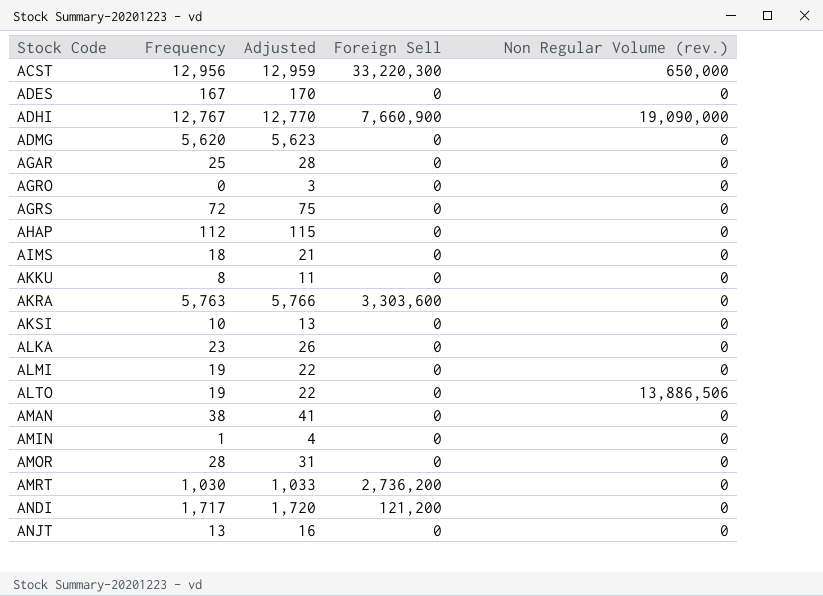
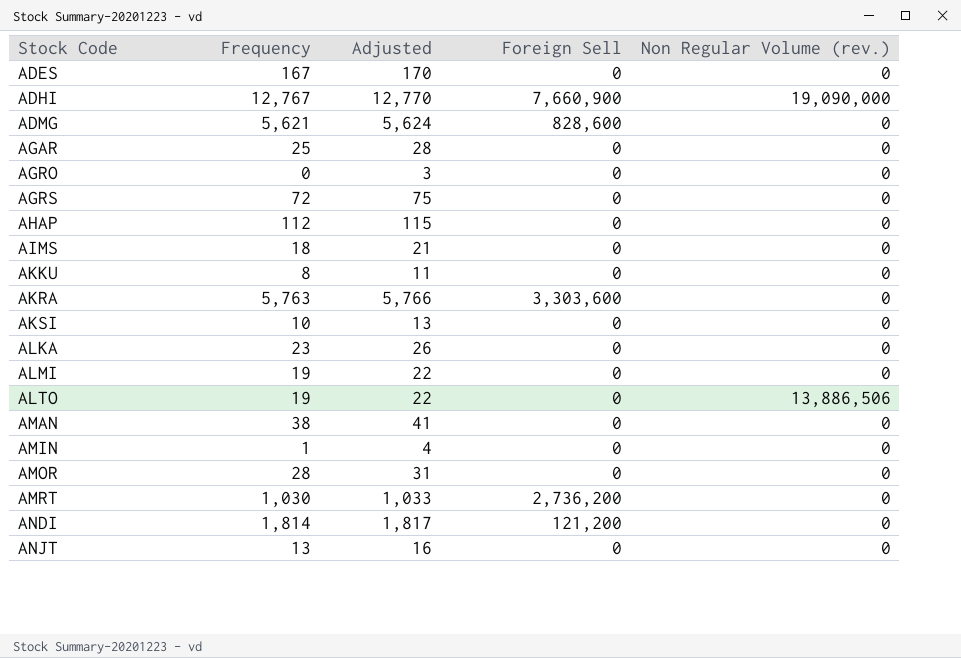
row ACST: 12,956 | 12,959 | 33,220,300 | 650,000 -> none
ADMG | Frequency: 5,620 -> 5,621
ADMG | Adjusted: 5,623 -> 5,624
ADMG | Foreign Sell: 0 -> 828,600
ANDI | Frequency: 1,717 -> 1,814
ANDI | Adjusted: 1,720 -> 1,817

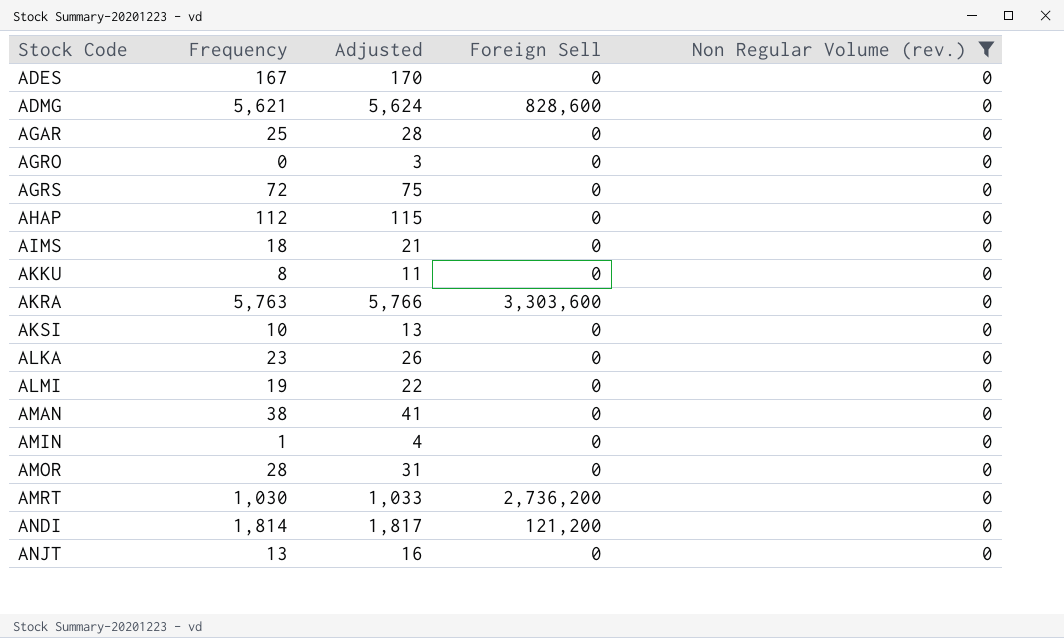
filter: none -> Non Regular Volume (rev.) = 0

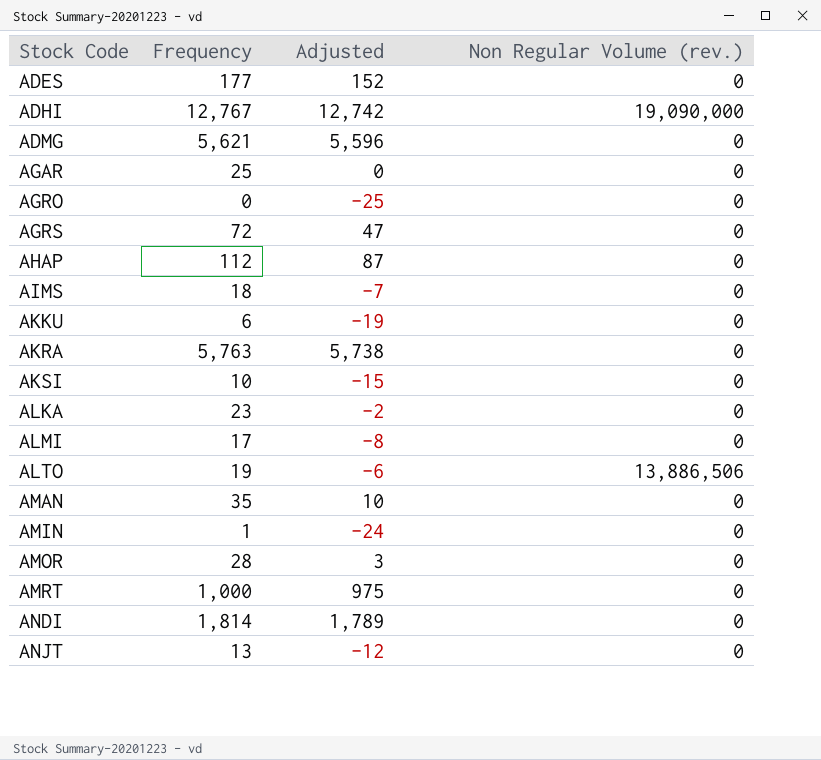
filter: Non Regular Volume (rev.) = 0 -> none
column Foreign Sell | position: 4 -> none
column Adjusted | formula: [Frequency] + 3 -> [Frequency] - 25
ADES | Frequency: 167 -> 177
AKKU | Frequency: 8 -> 6
ALMI | Frequency: 19 -> 17
AMAN | Frequency: 38 -> 35
AMRT | Frequency: 1,030 -> 1,000

